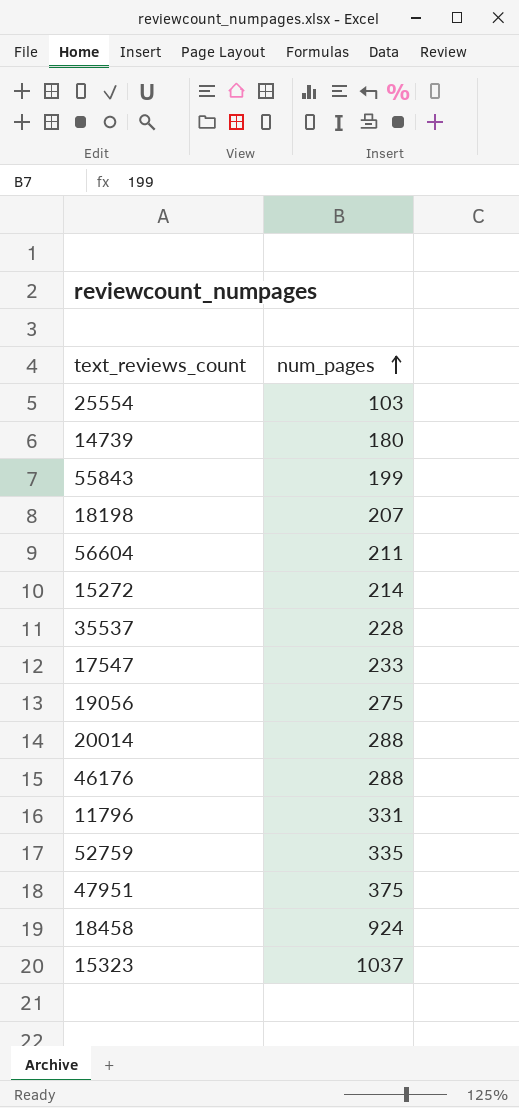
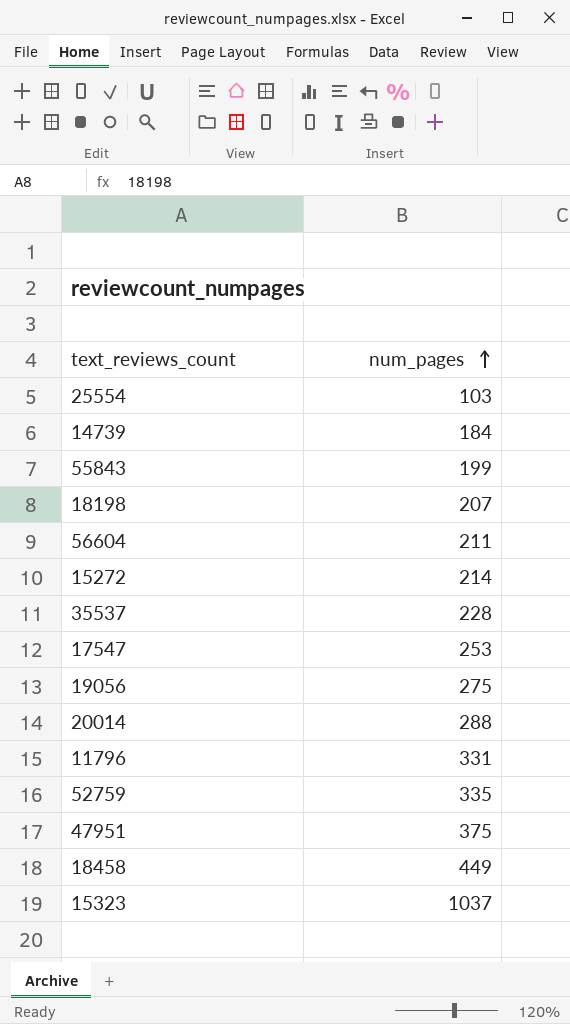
row 46176: 288 -> none
14739 | num_pages: 180 -> 184
17547 | num_pages: 233 -> 253
18458 | num_pages: 924 -> 449

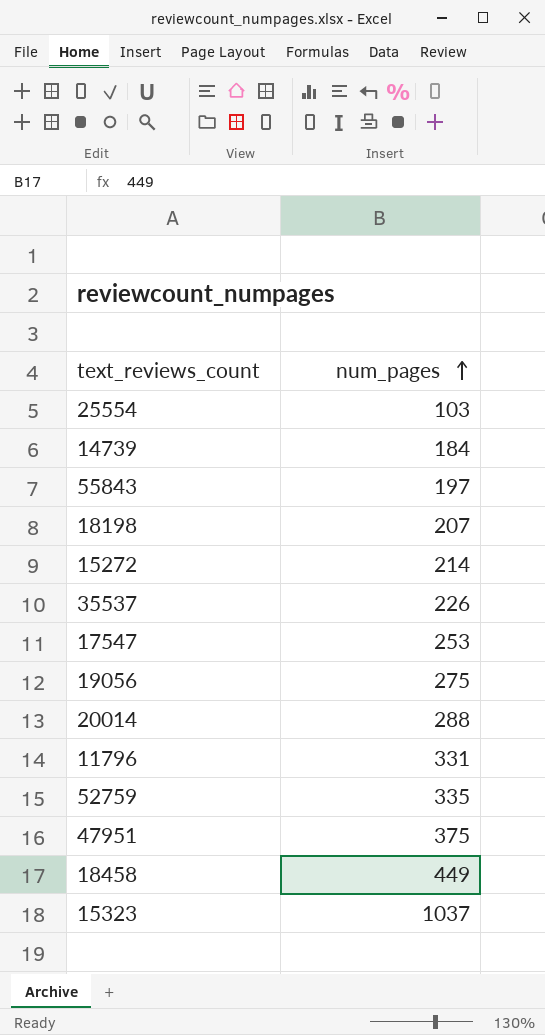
row 56604: 211 -> none
55843 | num_pages: 199 -> 197
35537 | num_pages: 228 -> 226

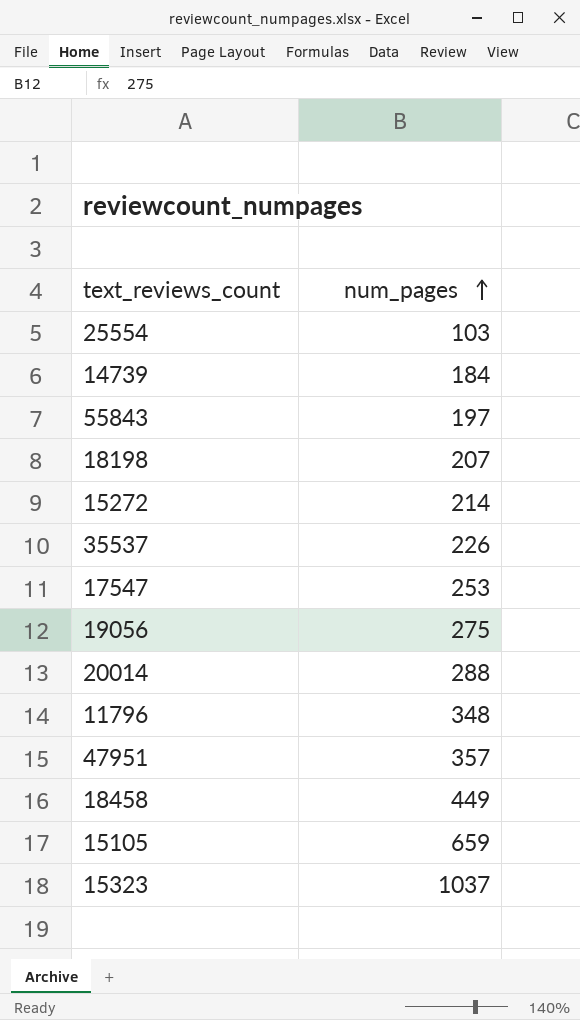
row 52759: 335 -> none
11796 | num_pages: 331 -> 348
47951 | num_pages: 375 -> 357
row 15105: none -> 659

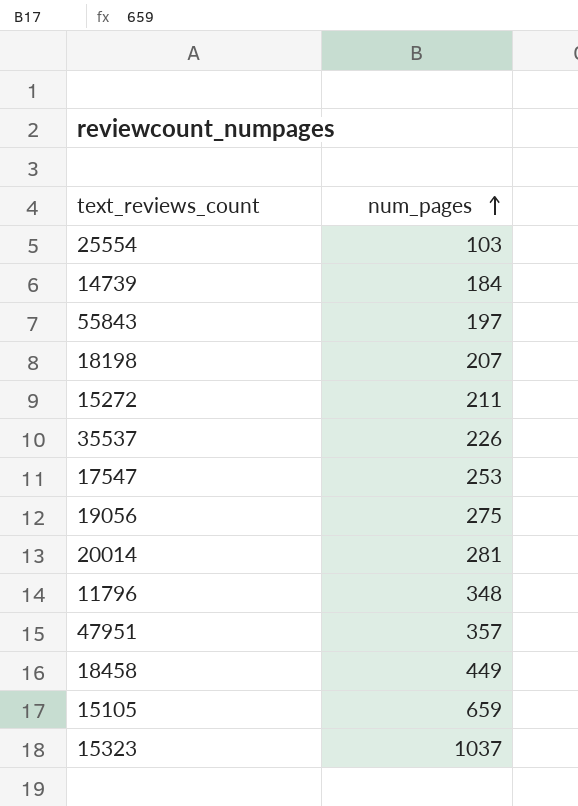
15272 | num_pages: 214 -> 211
20014 | num_pages: 288 -> 281

